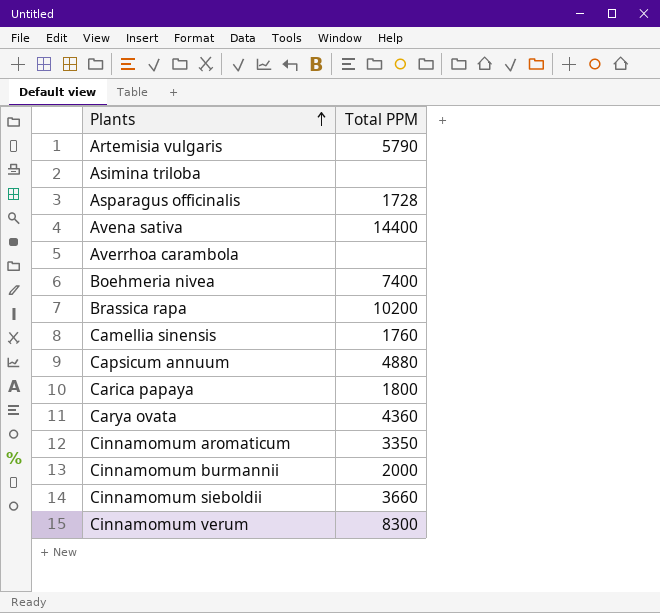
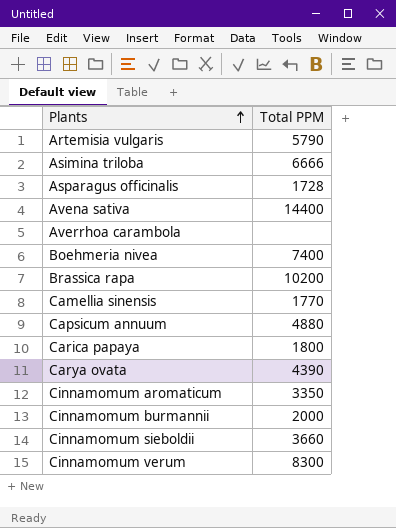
Asimina triloba | Total PPM: none -> 6666
Camellia sinensis | Total PPM: 1760 -> 1770
Carya ovata | Total PPM: 4360 -> 4390

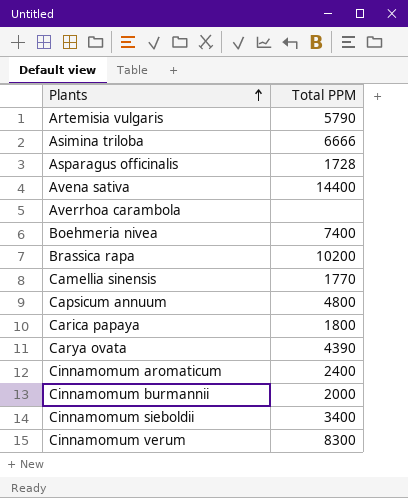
Capsicum annuum | Total PPM: 4880 -> 4800
Cinnamomum aromaticum | Total PPM: 3350 -> 2400
Cinnamomum sieboldii | Total PPM: 3660 -> 3400

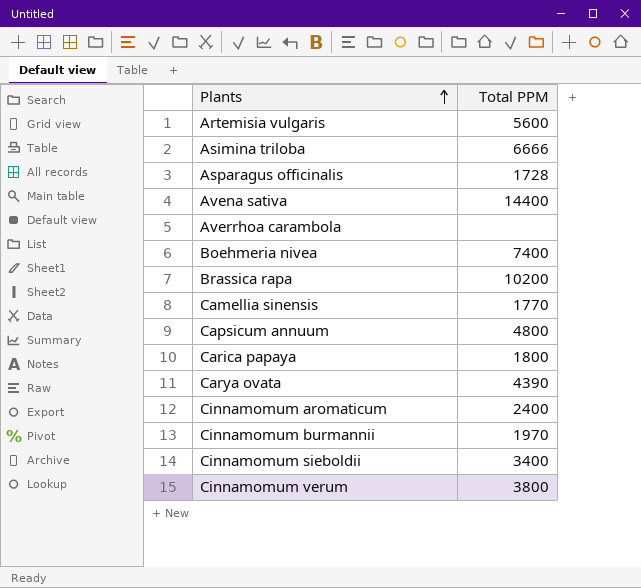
Artemisia vulgaris | Total PPM: 5790 -> 5600
Cinnamomum burmannii | Total PPM: 2000 -> 1970
Cinnamomum verum | Total PPM: 8300 -> 3800

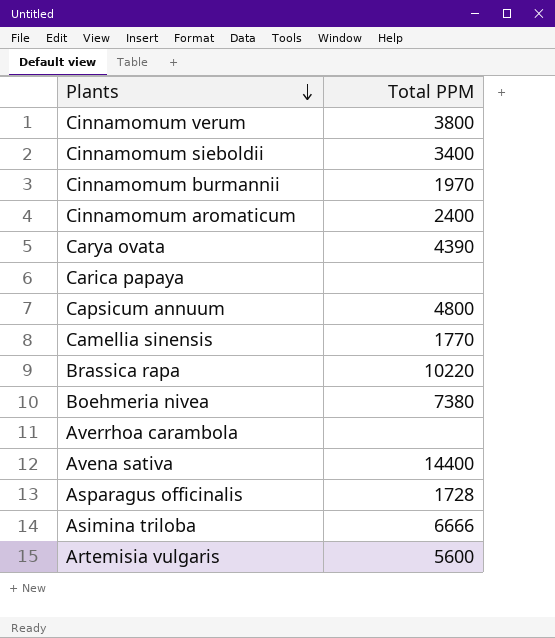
row order: Plants ascending -> Plants descending
Carica papaya | Total PPM: 1800 -> none
Brassica rapa | Total PPM: 10200 -> 10220
Boehmeria nivea | Total PPM: 7400 -> 7380

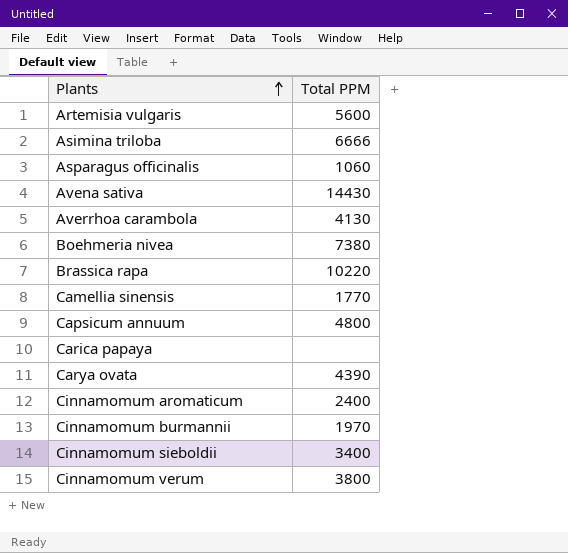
row order: Plants descending -> Plants ascending
Asparagus officinalis | Total PPM: 1728 -> 1060
Avena sativa | Total PPM: 14400 -> 14430
Averrhoa carambola | Total PPM: none -> 4130

